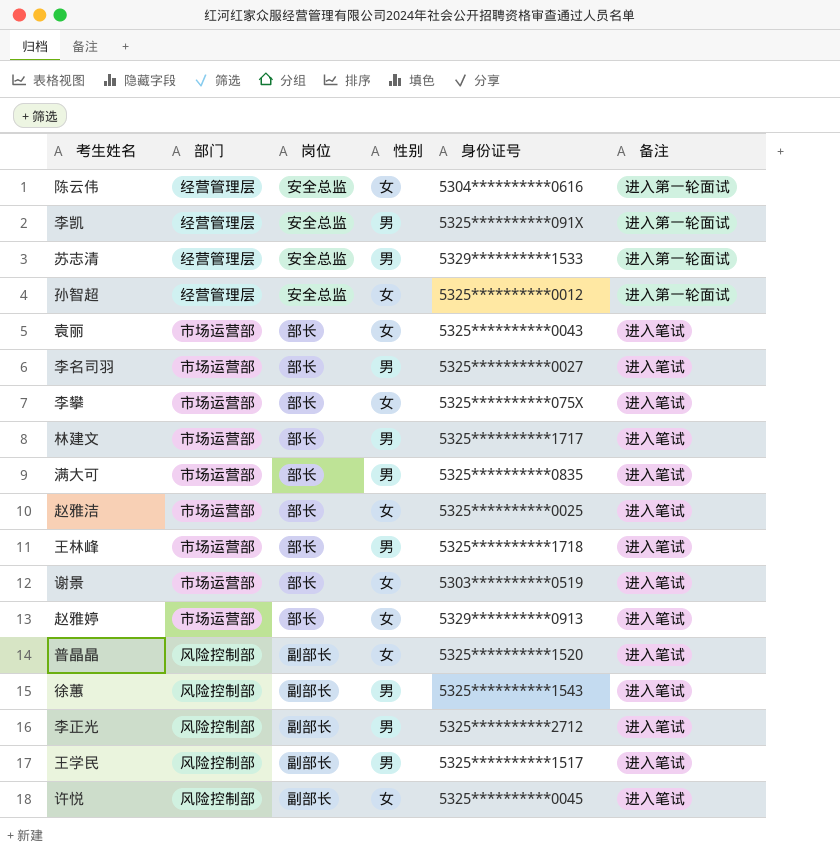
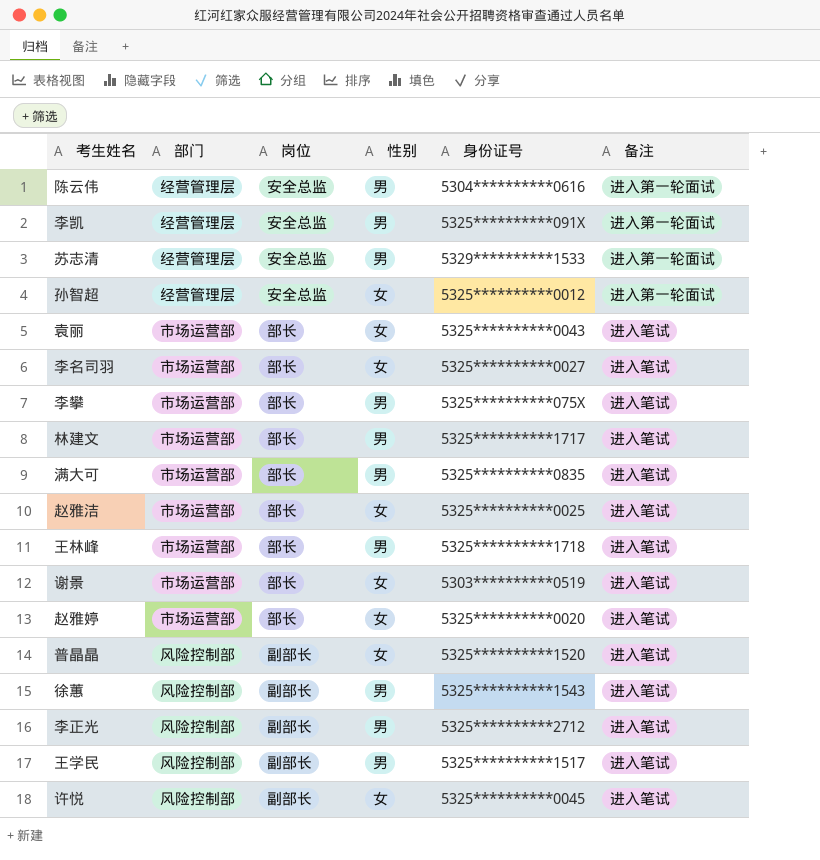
陈云伟 | 性别: 女 -> 男
李名司羽 | 性别: 男 -> 女
李攀 | 性别: 女 -> 男
赵雅婷 | 身份证号: 5329**********0913 -> 5325**********0020

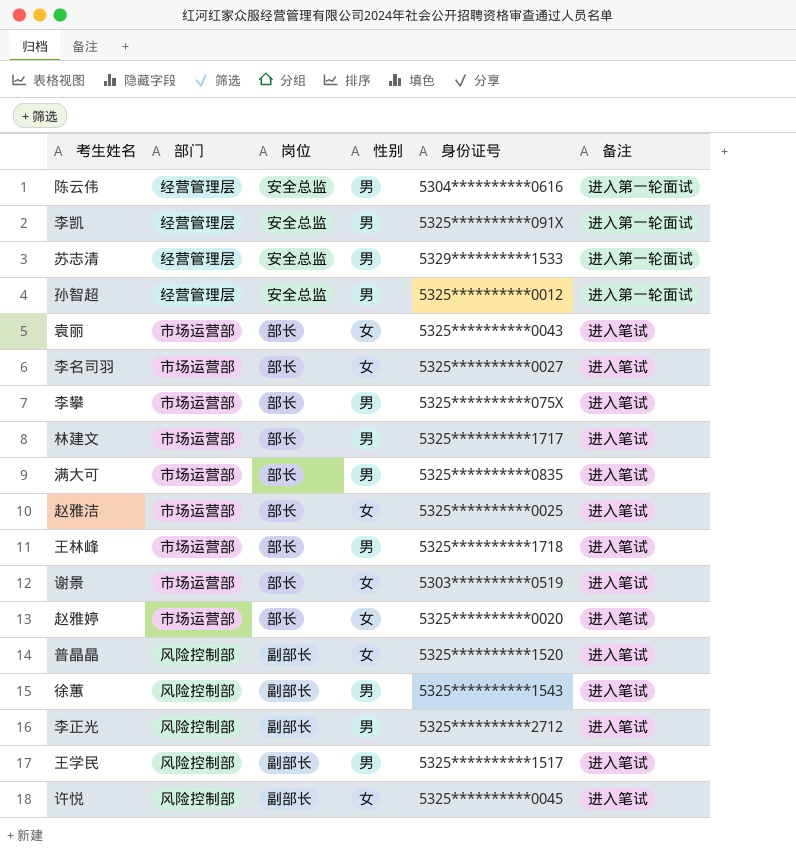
孙智超 | 性别: 女 -> 男

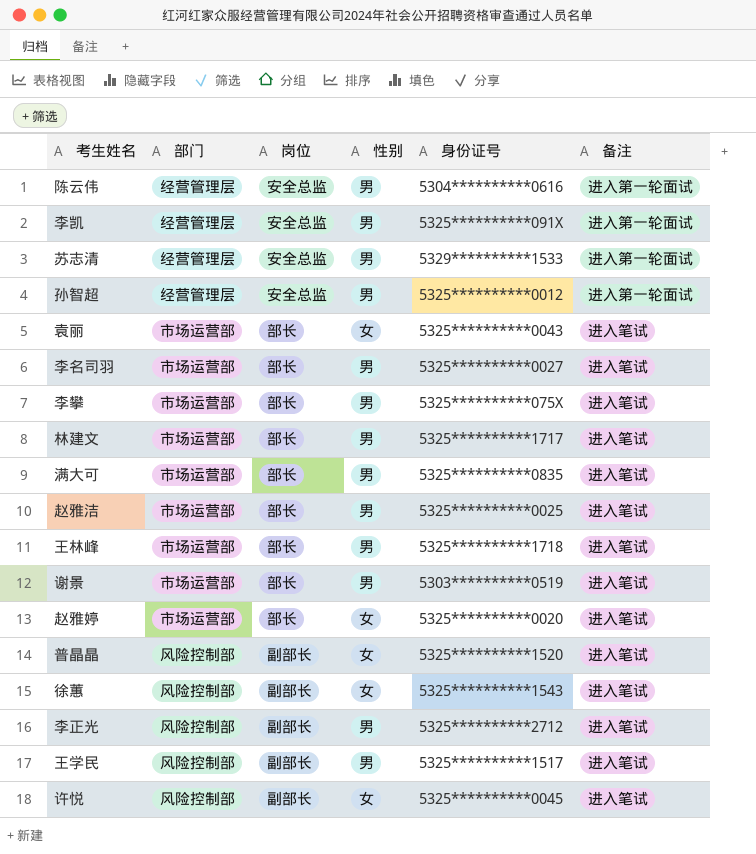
李名司羽 | 性别: 女 -> 男
赵雅洁 | 性别: 女 -> 男
谢景 | 性别: 女 -> 男
徐蕙 | 性别: 男 -> 女

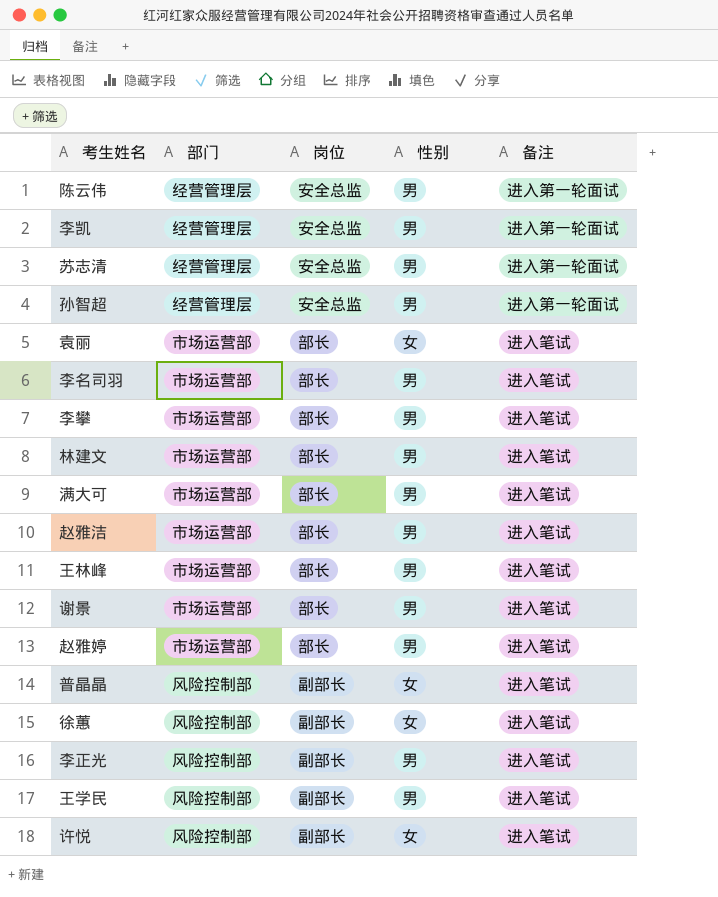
column 身份证号 | position: 5 -> none
赵雅婷 | 性别: 女 -> 男

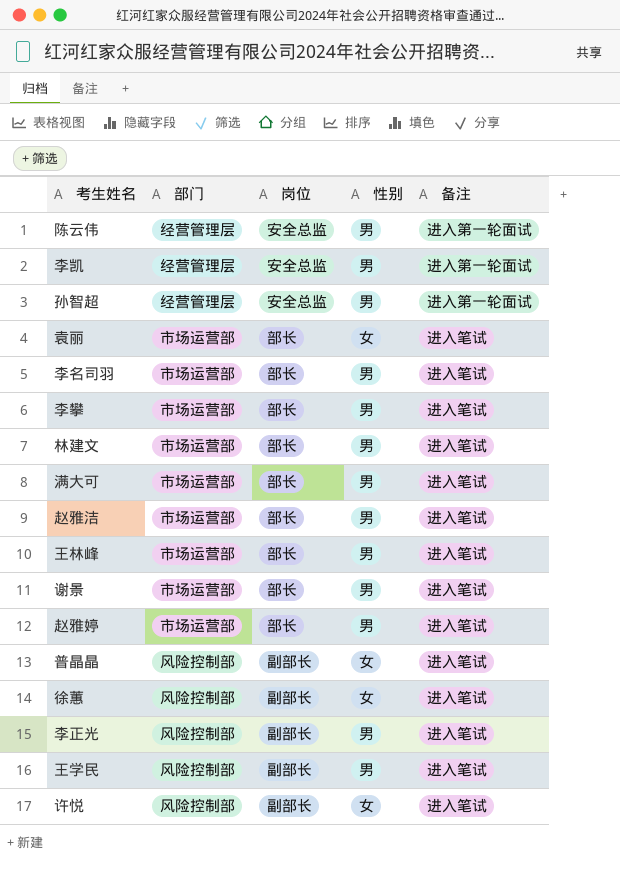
row 苏志清: 经营管理层 | 安全总监 | 男 | 进入第一轮面试 -> none

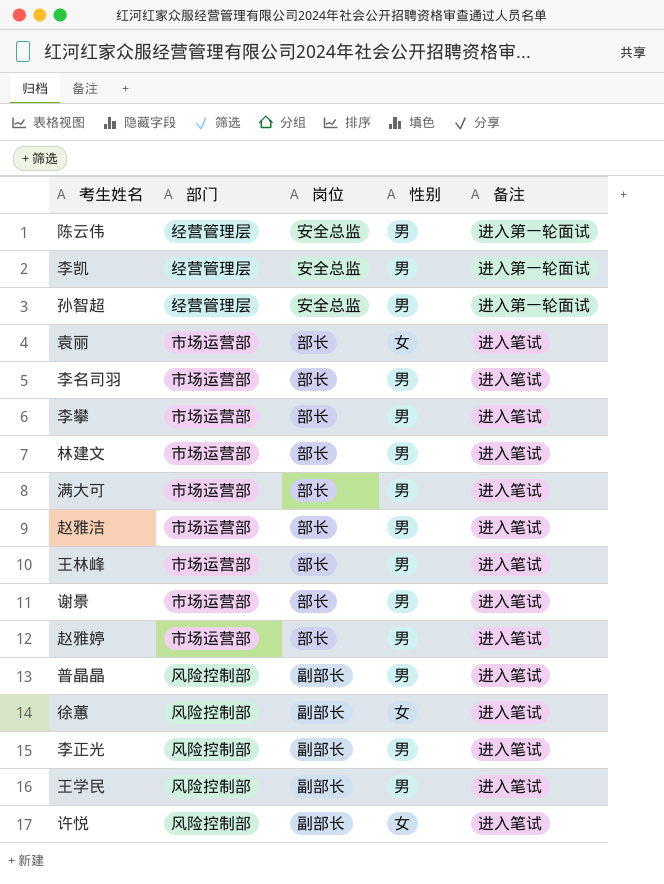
普晶晶 | 性别: 女 -> 男

